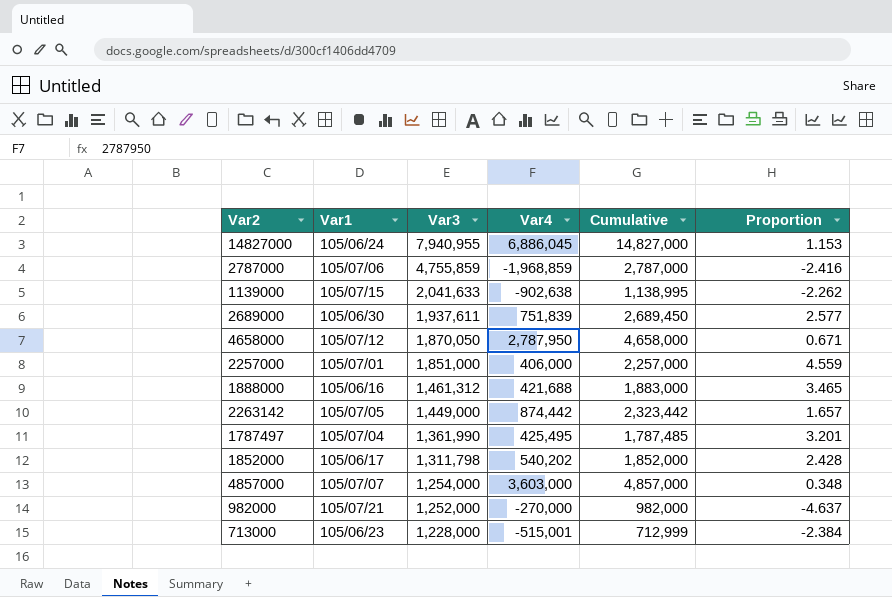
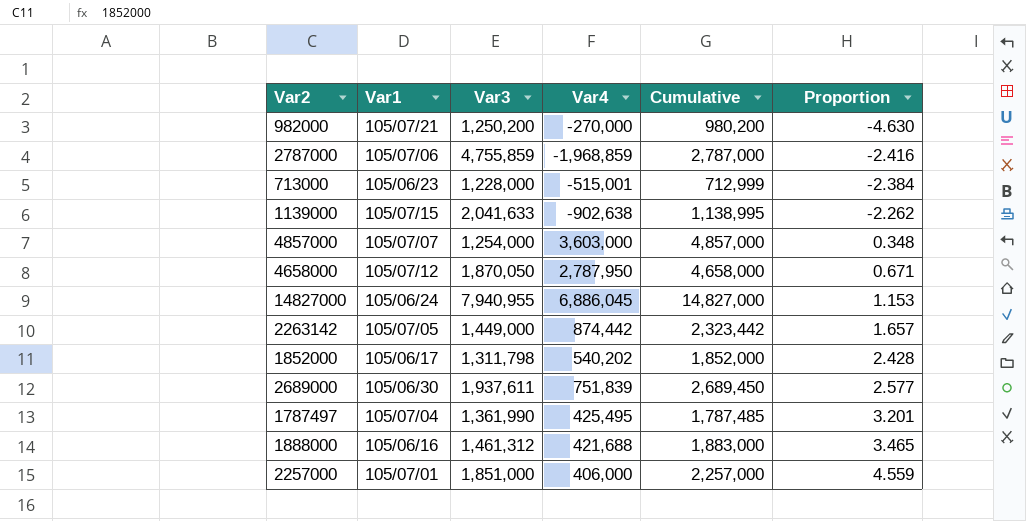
row order: Var3 descending -> Proportion ascending
982000 | Var3: 1,252,000 -> 1,250,200
982000 | Cumulative: 982,000 -> 980,200
982000 | Proportion: -4.637 -> -4.630

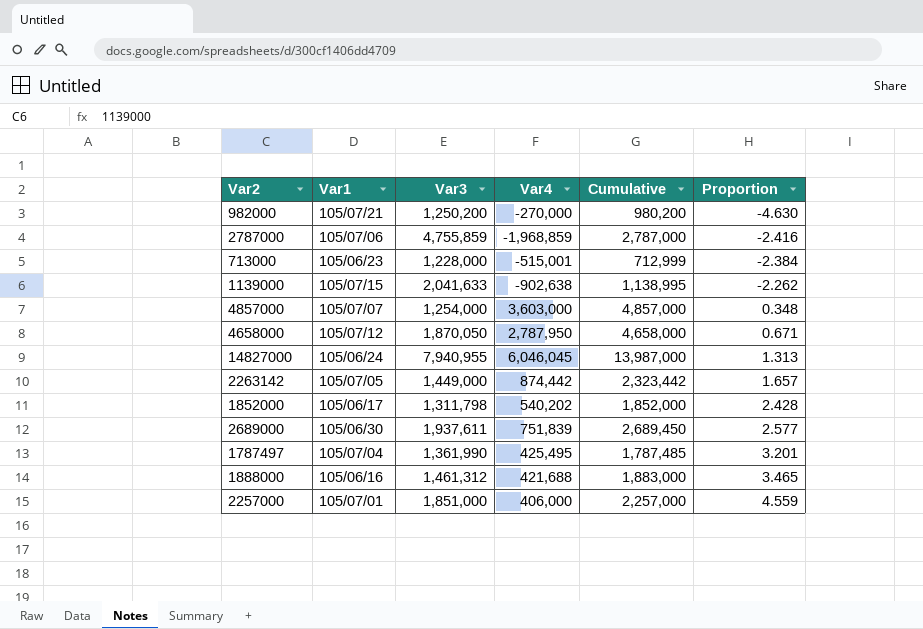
14827000 | Var4: 6,886,045 -> 6,046,045
14827000 | Cumulative: 14,827,000 -> 13,987,000
14827000 | Proportion: 1.153 -> 1.313

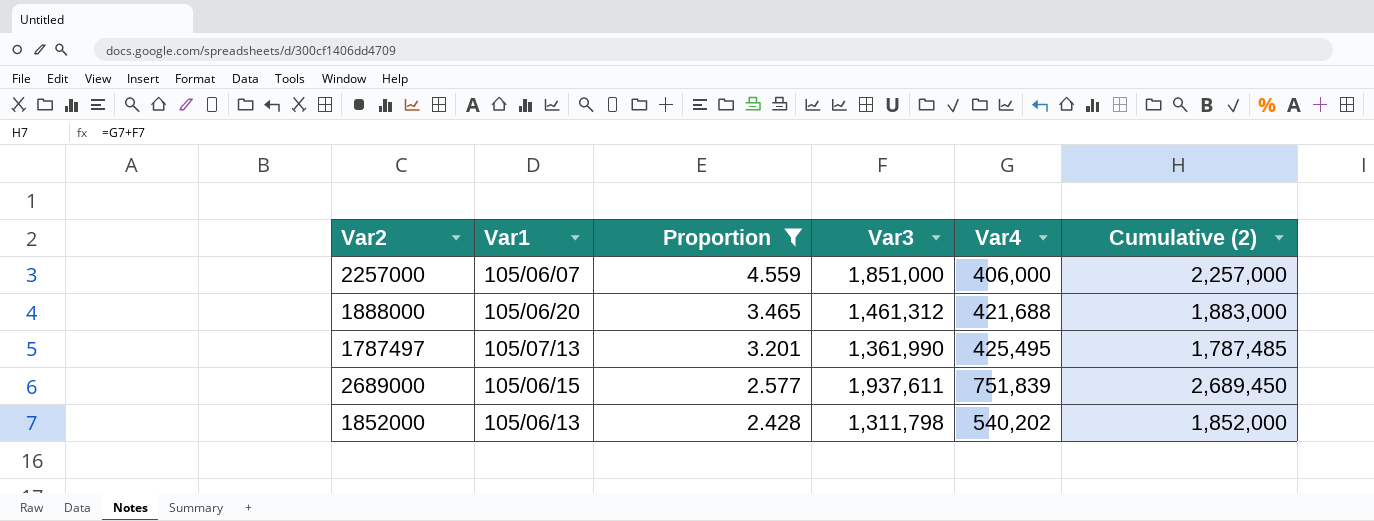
filter: none -> Proportion >= 2.428
row order: Proportion ascending -> Proportion descending
column Proportion | position: 6 -> 3
column name: Cumulative -> Cumulative (2)
2257000 | Var1: 105/07/01 -> 105/06/07
1888000 | Var1: 105/06/16 -> 105/06/20
1787497 | Var1: 105/07/04 -> 105/07/13
2689000 | Var1: 105/06/30 -> 105/06/15
1852000 | Var1: 105/06/17 -> 105/06/13

